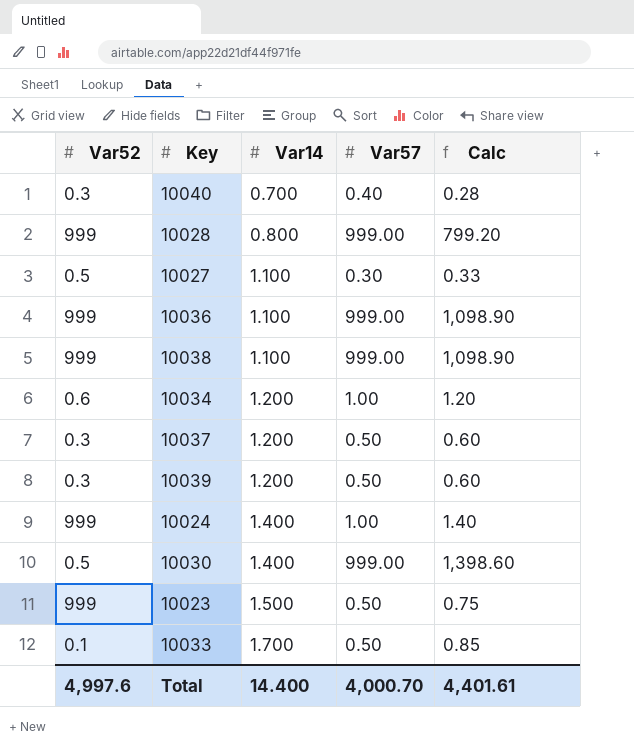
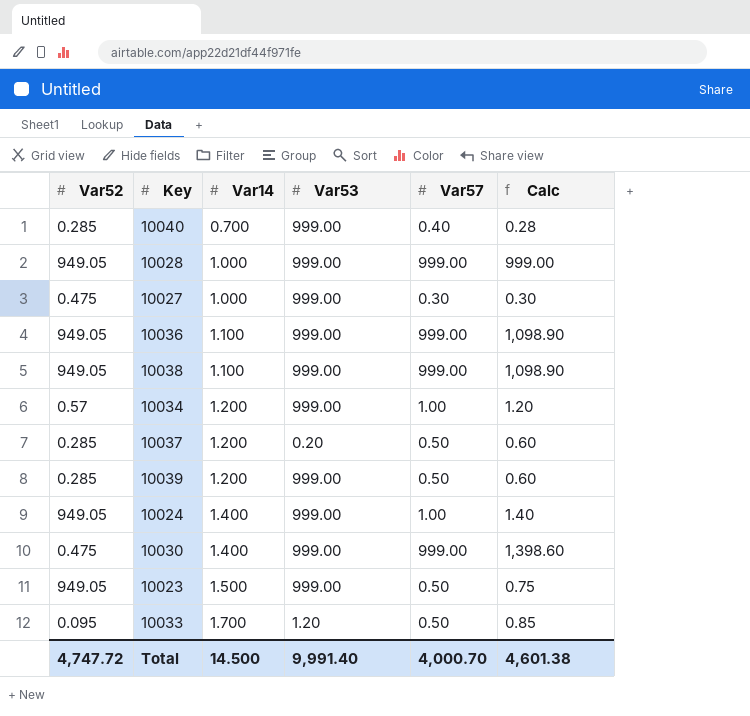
column Var53 | position: none -> 4
10040 | Var52: 0.3 -> 0.285
10028 | Var52: 999 -> 949.05
10028 | Var14: 0.800 -> 1.000
10028 | Calc: 799.20 -> 999.00
10027 | Var52: 0.5 -> 0.475
10027 | Var14: 1.100 -> 1.000
10027 | Calc: 0.33 -> 0.30
10036 | Var52: 999 -> 949.05
10038 | Var52: 999 -> 949.05
10034 | Var52: 0.6 -> 0.57
10037 | Var52: 0.3 -> 0.285
10039 | Var52: 0.3 -> 0.285
10024 | Var52: 999 -> 949.05
10030 | Var52: 0.5 -> 0.475
10023 | Var52: 999 -> 949.05
10033 | Var52: 0.1 -> 0.095
Total | Var52: 4,997.6 -> 4,747.72
Total | Var14: 14.400 -> 14.500
Total | Calc: 4,401.61 -> 4,601.38

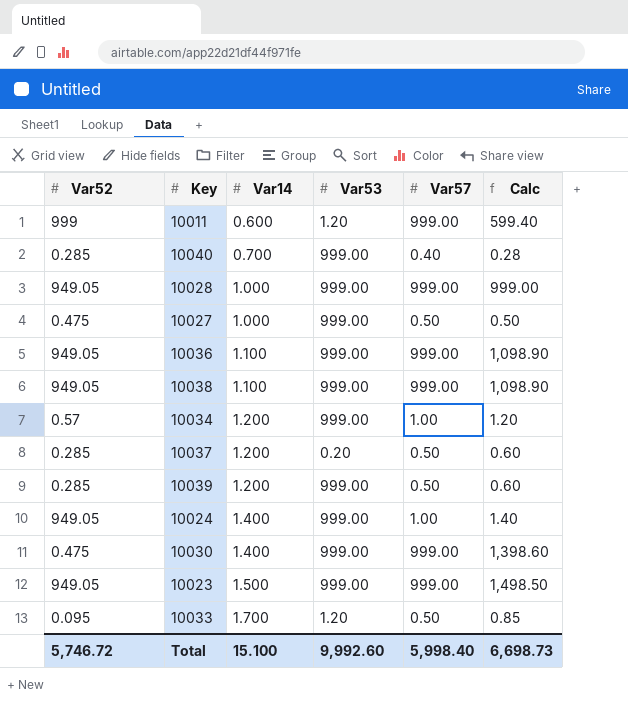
row 10011: none -> 999 | 0.600 | 1.20 | 999.00 | 599.40
10027 | Var57: 0.30 -> 0.50
10027 | Calc: 0.30 -> 0.50
10023 | Var57: 0.50 -> 999.00
10023 | Calc: 0.75 -> 1,498.50
Total | Var52: 4,747.72 -> 5,746.72
Total | Var14: 14.500 -> 15.100
Total | Var53: 9,991.40 -> 9,992.60
Total | Var57: 4,000.70 -> 5,998.40
Total | Calc: 4,601.38 -> 6,698.73

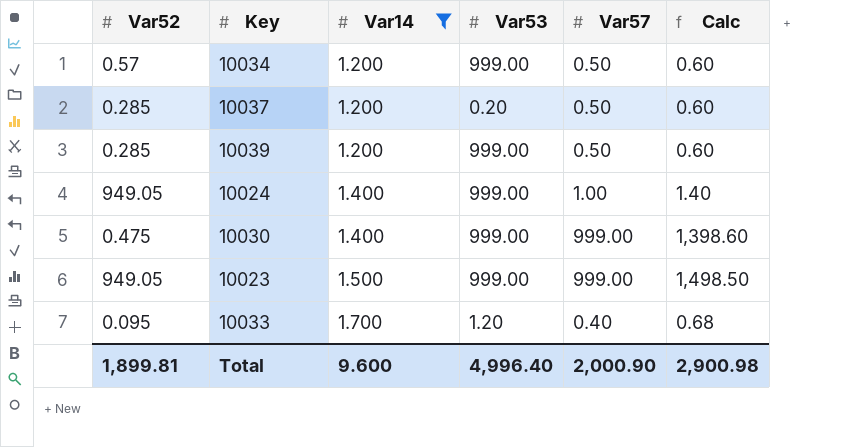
filter: none -> Var14 >= 1.200
10034 | Var57: 1.00 -> 0.50
10034 | Calc: 1.20 -> 0.60
10033 | Var57: 0.50 -> 0.40
10033 | Calc: 0.85 -> 0.68
Total | Var52: 5,746.72 -> 1,899.81
Total | Var14: 15.100 -> 9.600
Total | Var53: 9,992.60 -> 4,996.40
Total | Var57: 5,998.40 -> 2,000.90
Total | Calc: 6,698.73 -> 2,900.98

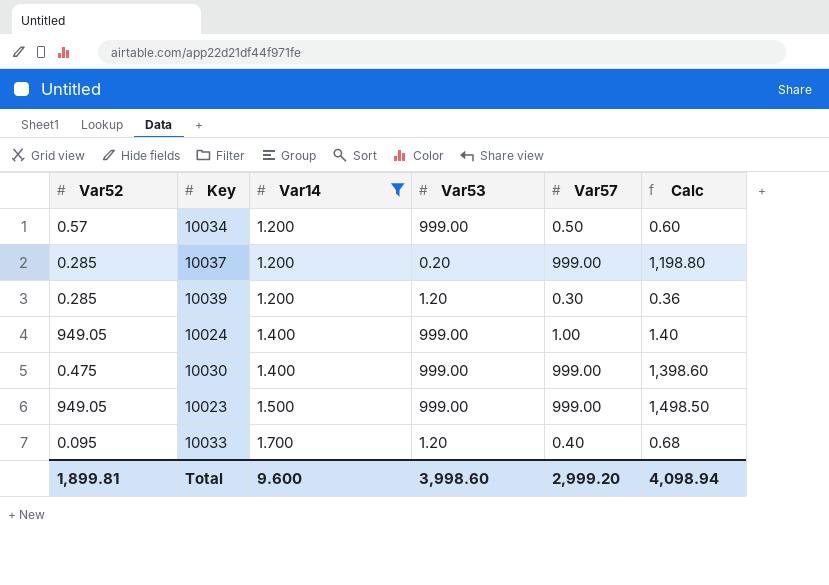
10037 | Var57: 0.50 -> 999.00
10037 | Calc: 0.60 -> 1,198.80
10039 | Var53: 999.00 -> 1.20
10039 | Var57: 0.50 -> 0.30
10039 | Calc: 0.60 -> 0.36
Total | Var53: 4,996.40 -> 3,998.60
Total | Var57: 2,000.90 -> 2,999.20
Total | Calc: 2,900.98 -> 4,098.94

